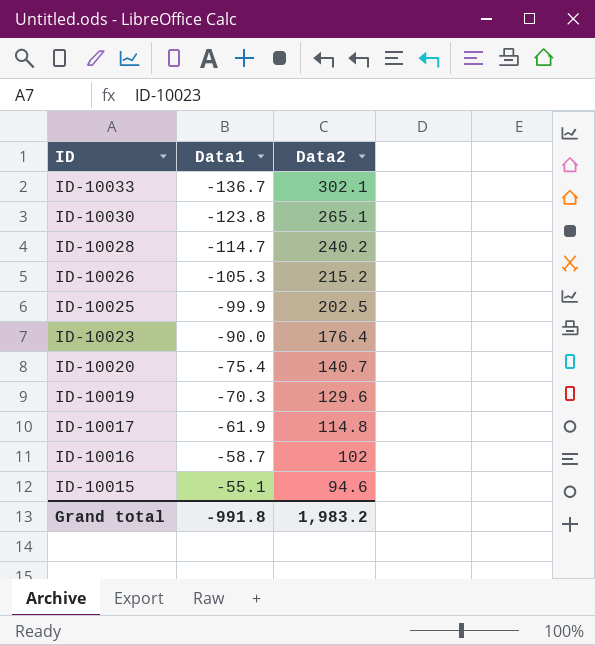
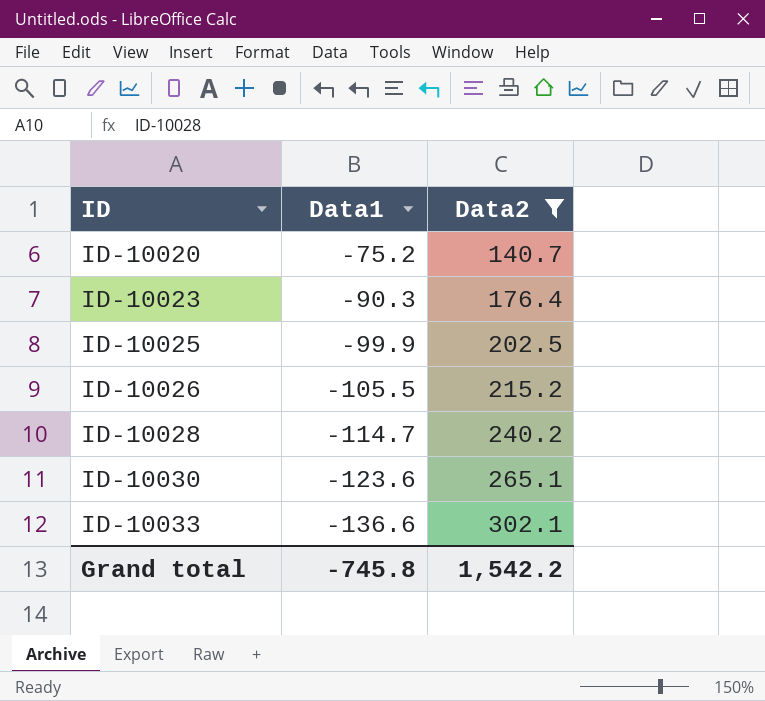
filter: none -> Data2 >= 140.7
row order: ID descending -> ID ascending
ID-10020 | Data1: -75.4 -> -75.2
ID-10023 | Data1: -90.0 -> -90.3
ID-10026 | Data1: -105.3 -> -105.5
ID-10030 | Data1: -123.8 -> -123.6
ID-10033 | Data1: -136.7 -> -136.6
Grand total | Data1: -991.8 -> -745.8
Grand total | Data2: 1,983.2 -> 1,542.2

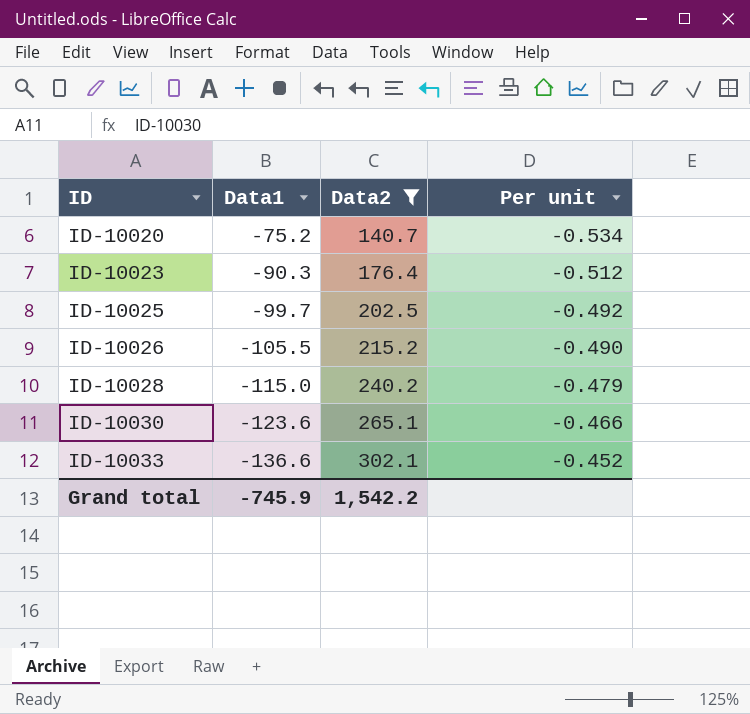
column Per unit | formula: none -> [Data1] / [Data2]
ID-10025 | Data1: -99.9 -> -99.7
ID-10028 | Data1: -114.7 -> -115.0
Grand total | Data1: -745.8 -> -745.9

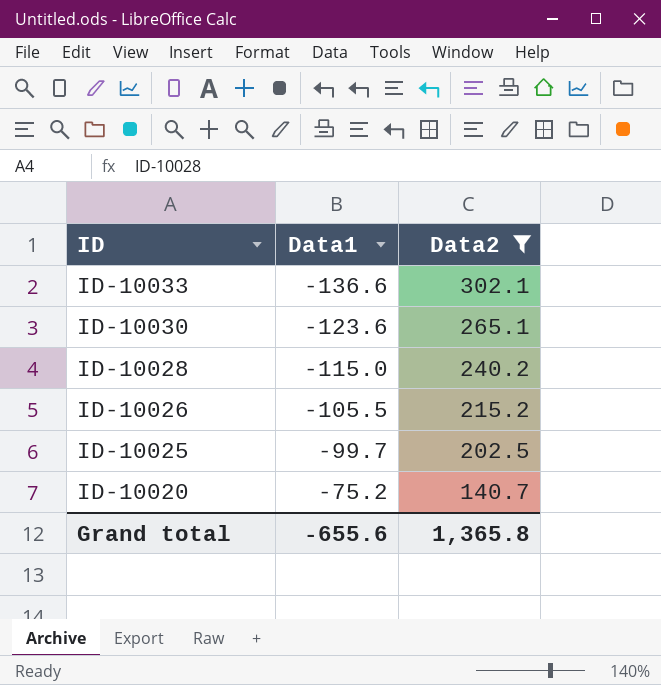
row order: ID ascending -> ID descending
column Per unit | formula: [Data1] / [Data2] -> none
row ID-10023: -90.3 | 176.4 | -0.512 -> none
Grand total | Data1: -745.9 -> -655.6
Grand total | Data2: 1,542.2 -> 1,365.8

